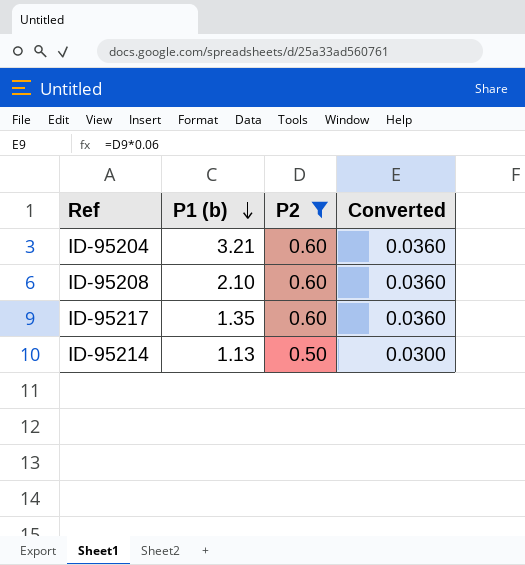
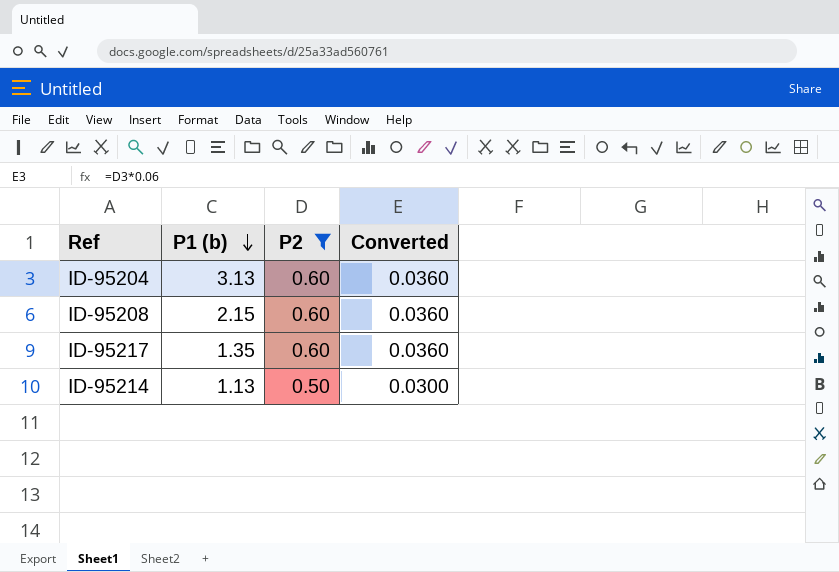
ID-95204 | P1 (b): 3.21 -> 3.13
ID-95208 | P1 (b): 2.10 -> 2.15

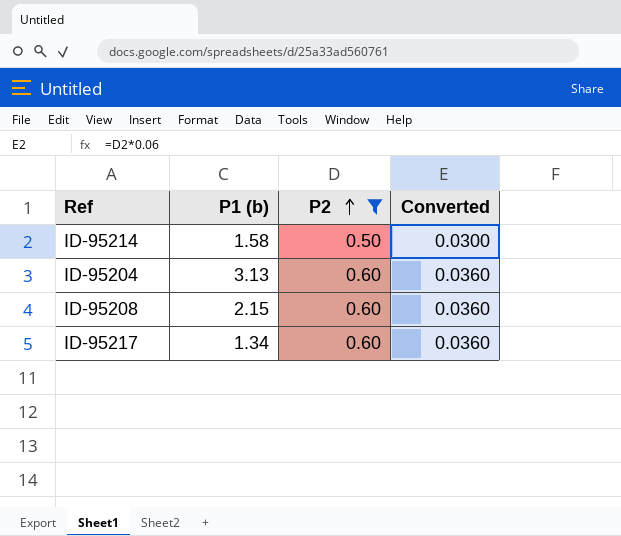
row order: P1 (b) descending -> P2 ascending
ID-95214 | P1 (b): 1.13 -> 1.58
ID-95217 | P1 (b): 1.35 -> 1.34

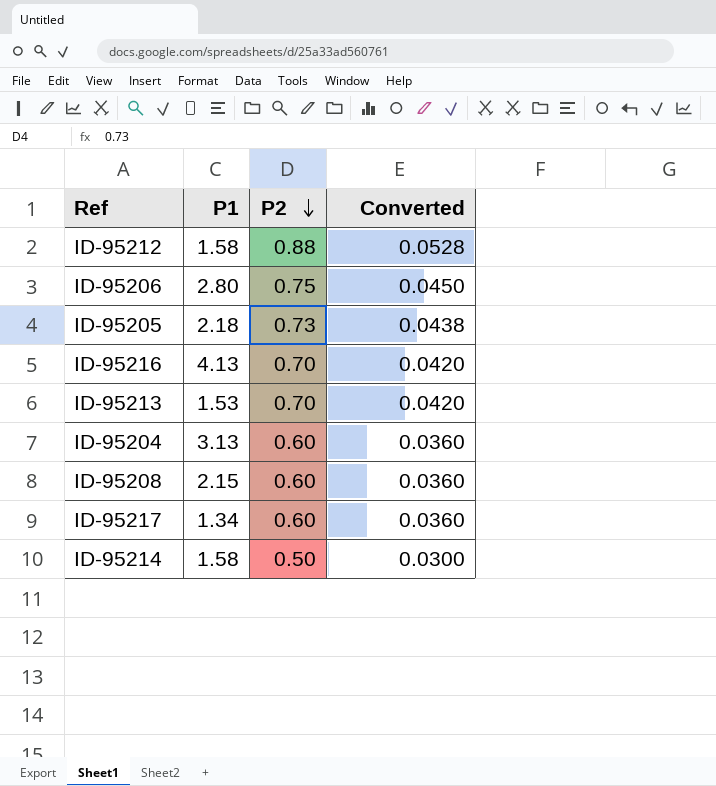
filter: P2 <= 0.60 -> none
row order: P2 ascending -> P2 descending
column name: P1 (b) -> P1

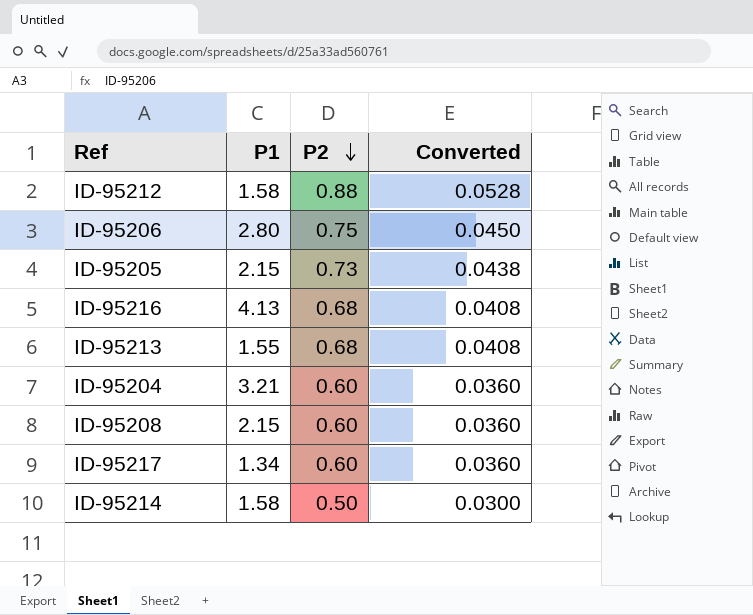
ID-95205 | P1: 2.18 -> 2.15
ID-95216 | P2: 0.70 -> 0.68
ID-95216 | Converted: 0.0420 -> 0.0408
ID-95213 | P1: 1.53 -> 1.55
ID-95213 | P2: 0.70 -> 0.68
ID-95213 | Converted: 0.0420 -> 0.0408
ID-95204 | P1: 3.13 -> 3.21

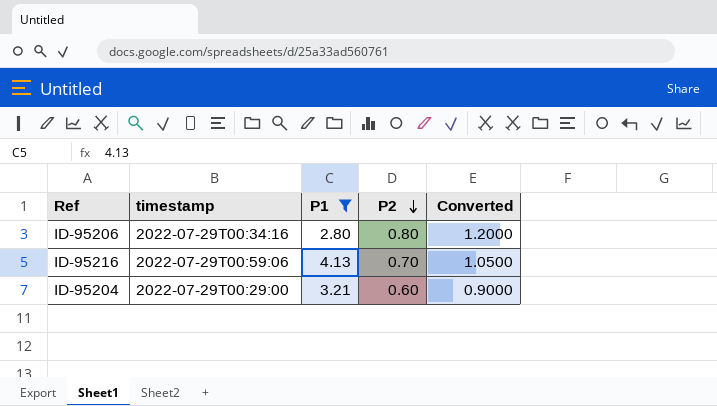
filter: none -> P1 >= 2.80
column timestamp | position: none -> 2
column Converted | formula: [P2] * 0.06 -> [P2] * 1.5
ID-95206 | P2: 0.75 -> 0.80
ID-95216 | P2: 0.68 -> 0.70

